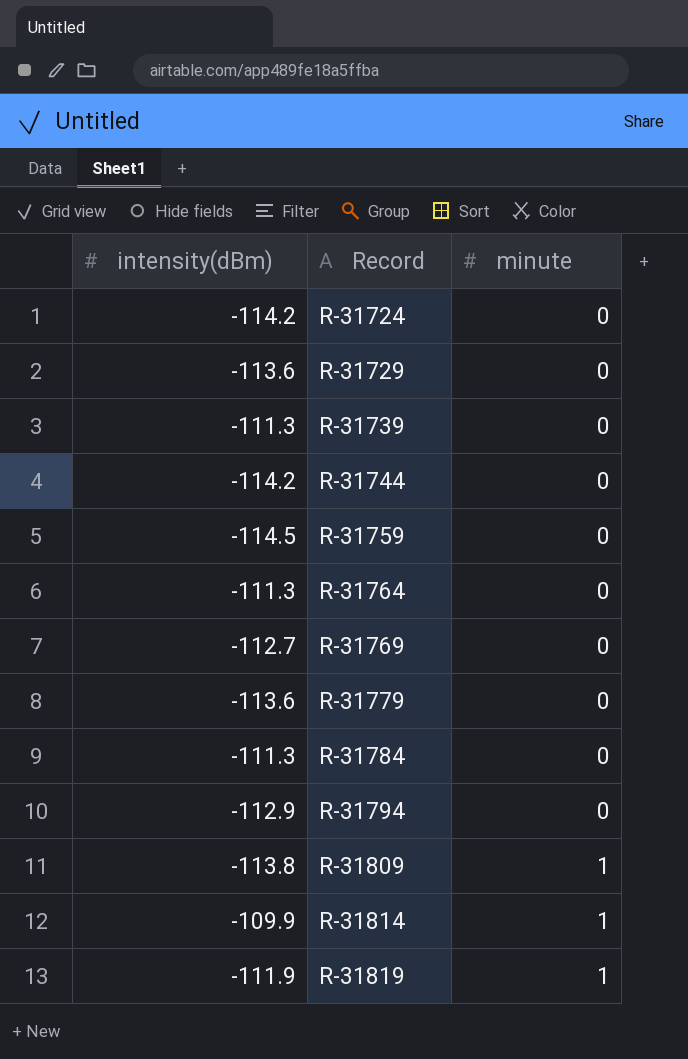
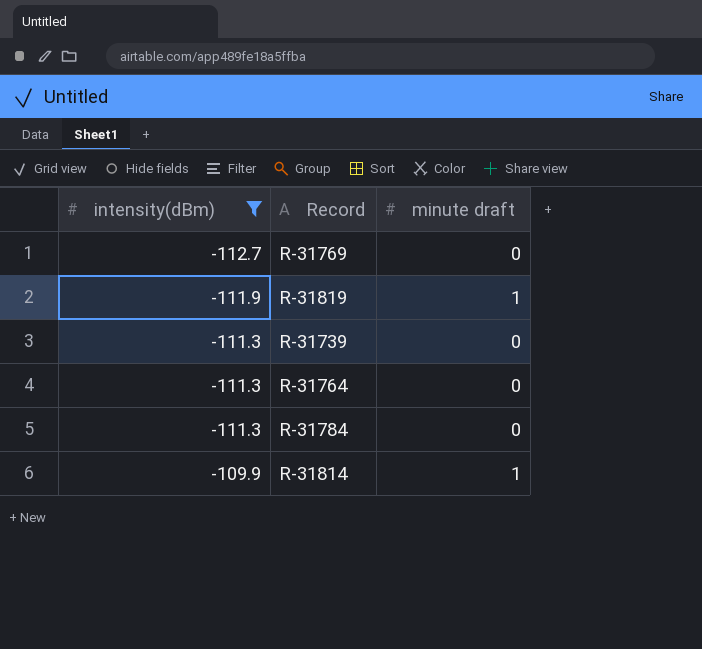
filter: none -> intensity(dBm) >= -112.7
row order: Record ascending -> intensity(dBm) ascending
column name: minute -> minute draft

